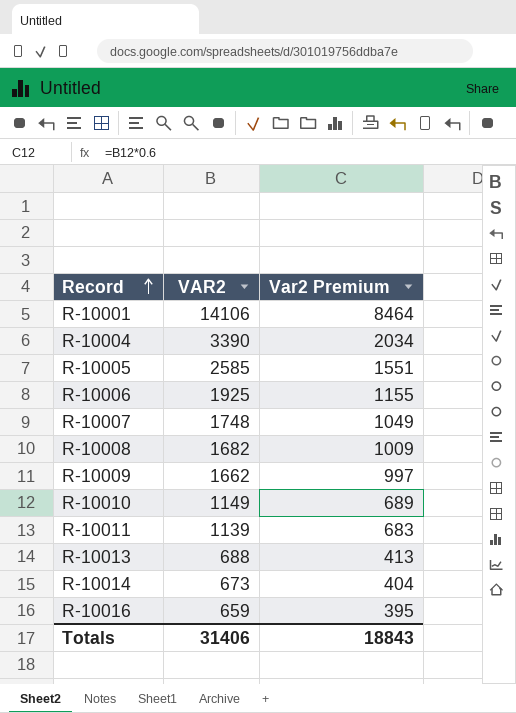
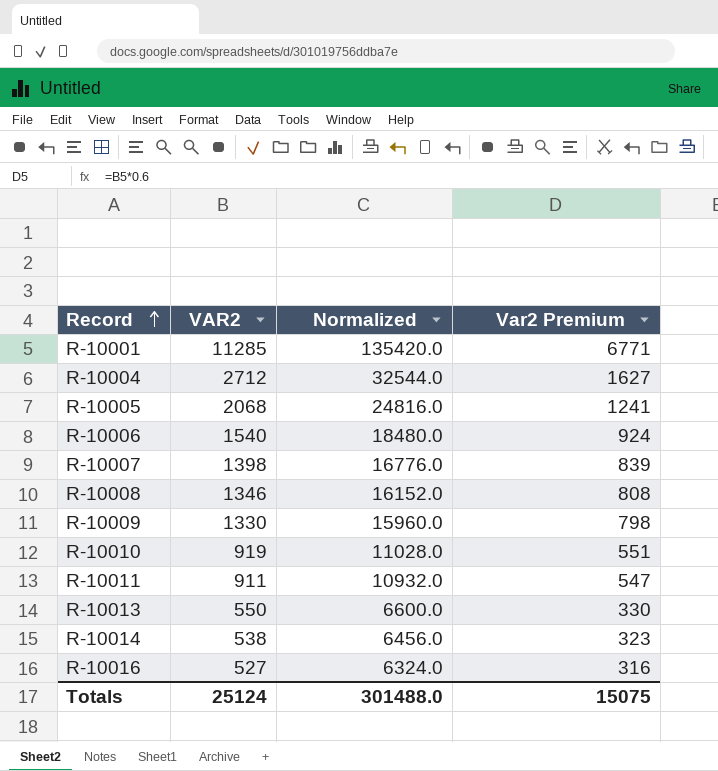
column Normalized | formula: none -> [VAR2] * 12
R-10001 | VAR2: 14106 -> 11285
R-10001 | Var2 Premium: 8464 -> 6771
R-10004 | VAR2: 3390 -> 2712
R-10004 | Var2 Premium: 2034 -> 1627
R-10005 | VAR2: 2585 -> 2068
R-10005 | Var2 Premium: 1551 -> 1241
R-10006 | VAR2: 1925 -> 1540
R-10006 | Var2 Premium: 1155 -> 924
R-10007 | VAR2: 1748 -> 1398
R-10007 | Var2 Premium: 1049 -> 839
R-10008 | VAR2: 1682 -> 1346
R-10008 | Var2 Premium: 1009 -> 808
R-10009 | VAR2: 1662 -> 1330
R-10009 | Var2 Premium: 997 -> 798
R-10010 | VAR2: 1149 -> 919
R-10010 | Var2 Premium: 689 -> 551
R-10011 | VAR2: 1139 -> 911
R-10011 | Var2 Premium: 683 -> 547
R-10013 | VAR2: 688 -> 550
R-10013 | Var2 Premium: 413 -> 330
R-10014 | VAR2: 673 -> 538
R-10014 | Var2 Premium: 404 -> 323
R-10016 | VAR2: 659 -> 527
R-10016 | Var2 Premium: 395 -> 316
Totals | VAR2: 31406 -> 25124
Totals | Var2 Premium: 18843 -> 15075

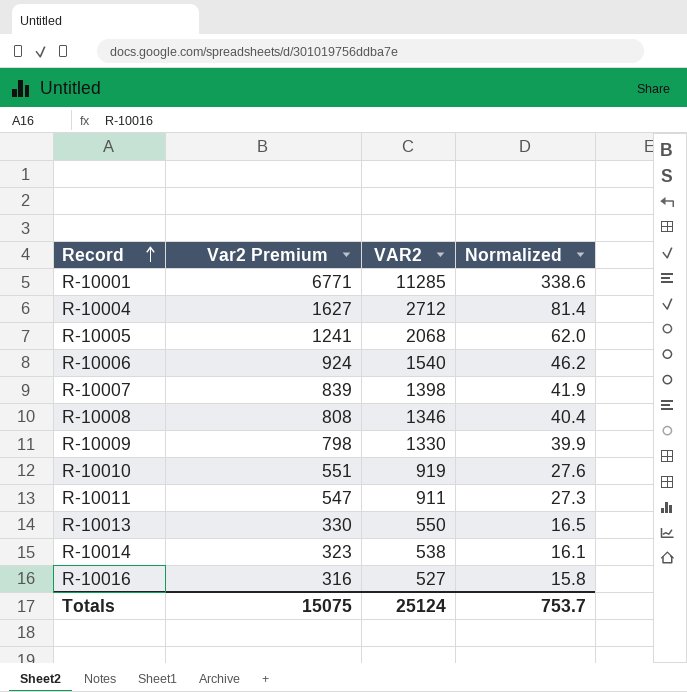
column Var2 Premium | position: 4 -> 2
column Normalized | formula: [VAR2] * 12 -> [VAR2] * 0.03
Totals | Normalized: 301488.0 -> 753.7

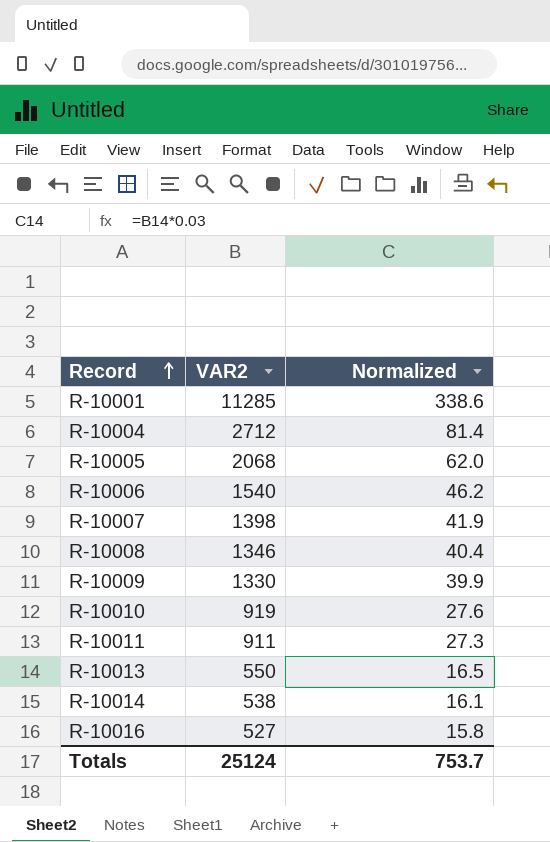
column Var2 Premium | formula: [VAR2] * 0.6 -> none

